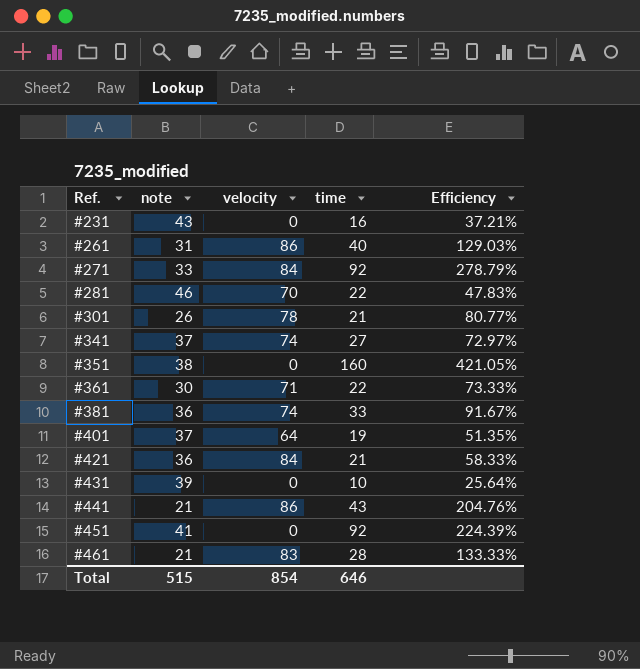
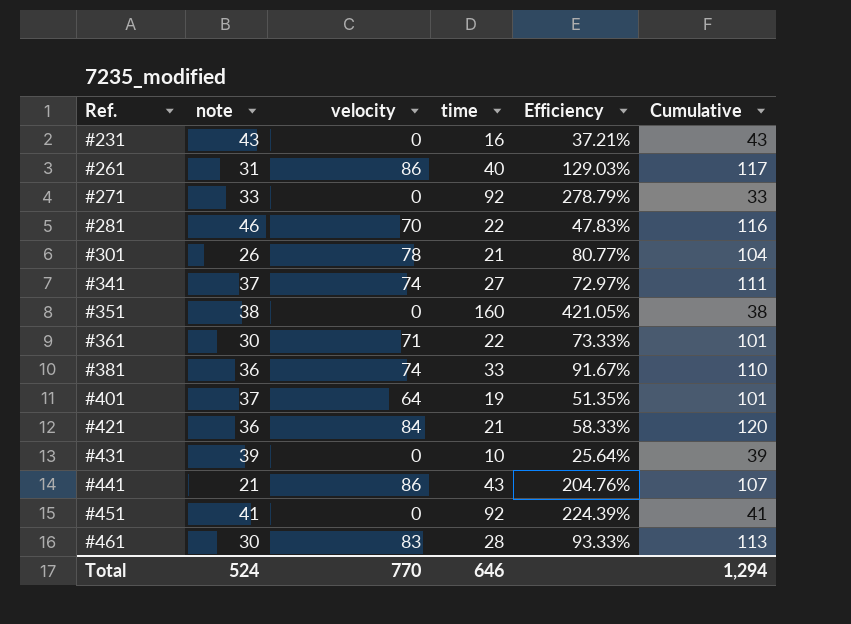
column Cumulative | formula: none -> [note] + [velocity]
#271 | velocity: 84 -> 0
#461 | note: 21 -> 30
#461 | Efficiency: 133.33% -> 93.33%
Total | note: 515 -> 524
Total | velocity: 854 -> 770

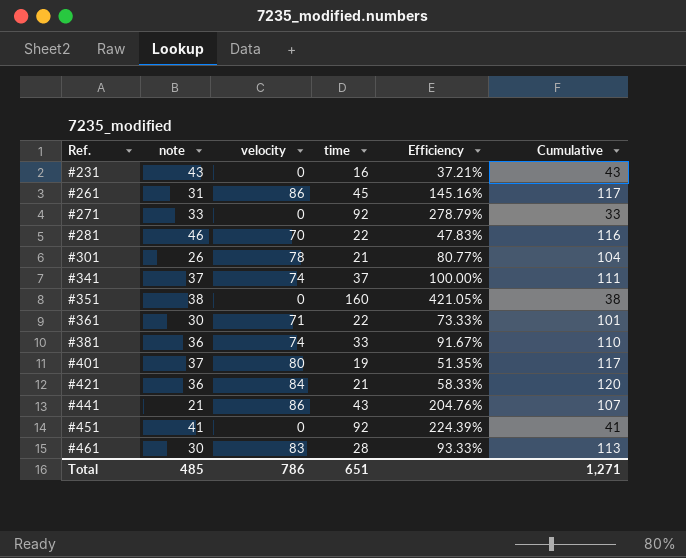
row #431: 39 | 0 | 10 | 25.64% | 39 -> none
#261 | time: 40 -> 45
#261 | Efficiency: 129.03% -> 145.16%
#341 | time: 27 -> 37
#341 | Efficiency: 72.97% -> 100.00%
#401 | velocity: 64 -> 80
#401 | Cumulative: 101 -> 117
Total | note: 524 -> 485
Total | velocity: 770 -> 786
Total | time: 646 -> 651
Total | Cumulative: 1,294 -> 1,271

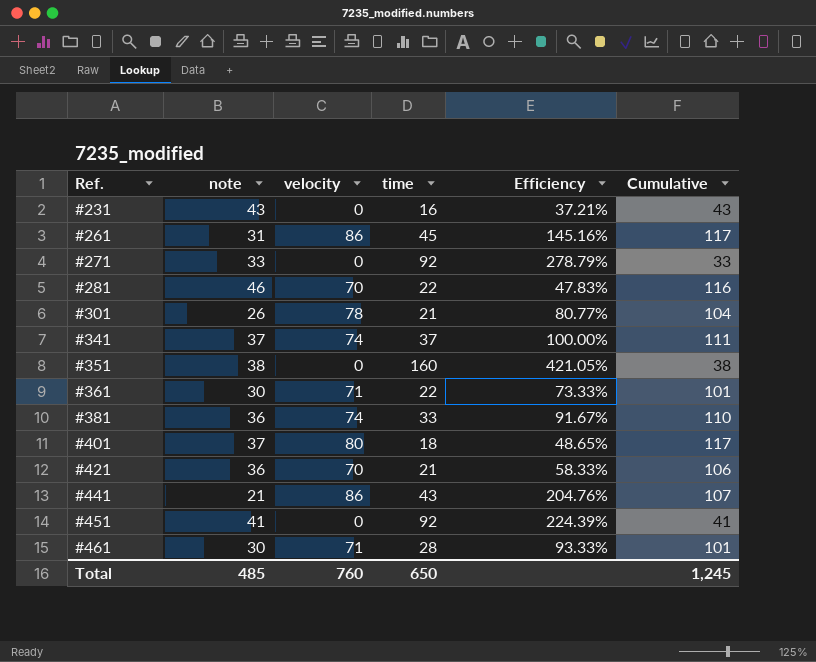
#401 | time: 19 -> 18
#401 | Efficiency: 51.35% -> 48.65%
#421 | velocity: 84 -> 70
#421 | Cumulative: 120 -> 106
#461 | velocity: 83 -> 71
#461 | Cumulative: 113 -> 101
Total | velocity: 786 -> 760
Total | time: 651 -> 650
Total | Cumulative: 1,271 -> 1,245

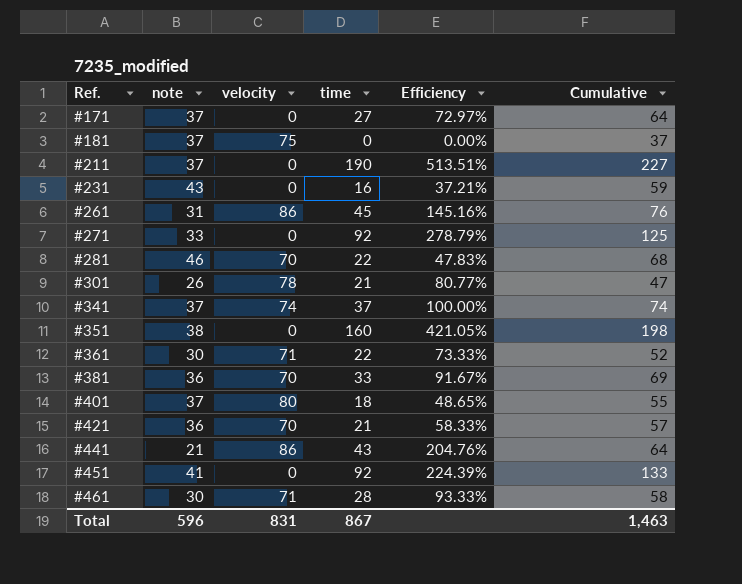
column Cumulative | formula: [note] + [velocity] -> [note] + [time]
row #171: none -> 37 | 0 | 27 | 72.97% | 64
row #181: none -> 37 | 75 | 0 | 0.00% | 37
row #211: none -> 37 | 0 | 190 | 513.51% | 227
#381 | velocity: 74 -> 70
Total | note: 485 -> 596
Total | velocity: 760 -> 831
Total | time: 650 -> 867
Total | Cumulative: 1,245 -> 1,463

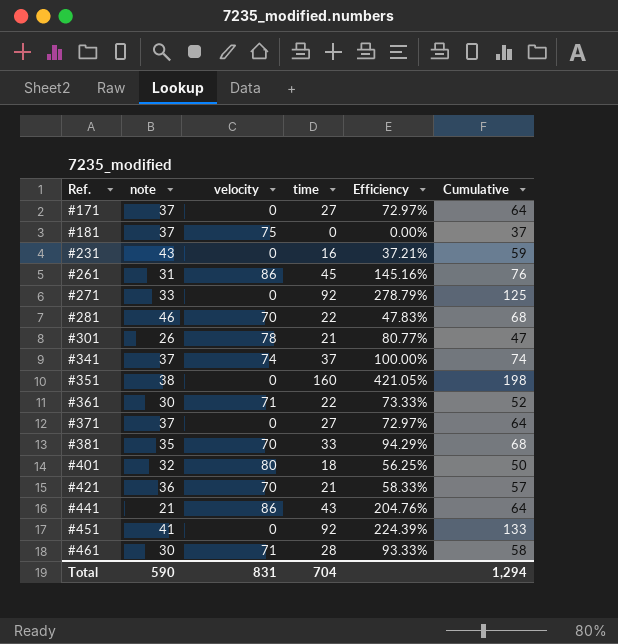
row #211: 37 | 0 | 190 | 513.51% | 227 -> none
row #371: none -> 37 | 0 | 27 | 72.97% | 64
#381 | note: 36 -> 35
#381 | Efficiency: 91.67% -> 94.29%
#381 | Cumulative: 69 -> 68
#401 | note: 37 -> 32
#401 | Efficiency: 48.65% -> 56.25%
#401 | Cumulative: 55 -> 50
Total | note: 596 -> 590
Total | time: 867 -> 704
Total | Cumulative: 1,463 -> 1,294

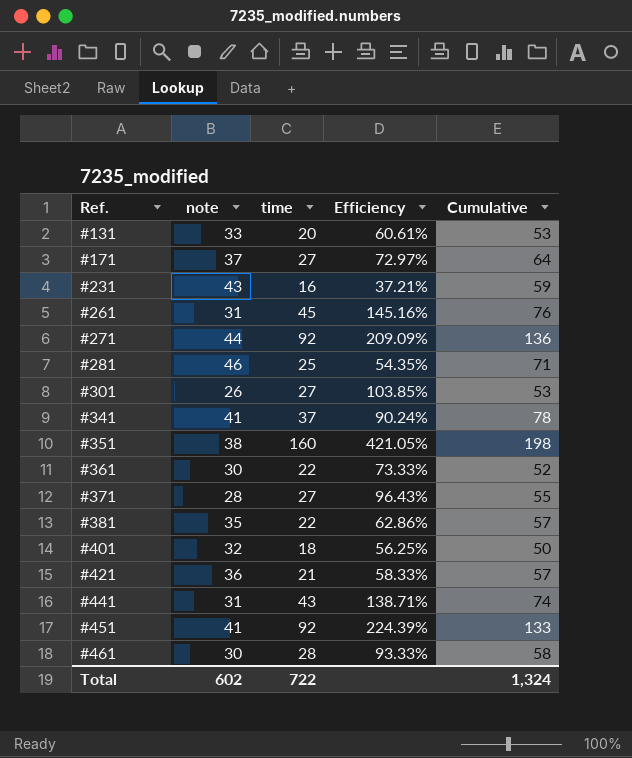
column velocity | position: 3 -> none
row #181: 37 | 75 | 0 | 0.00% | 37 -> none
row #131: none -> 33 | 20 | 60.61% | 53
#271 | note: 33 -> 44
#271 | Efficiency: 278.79% -> 209.09%
#271 | Cumulative: 125 -> 136
#281 | time: 22 -> 25
#281 | Efficiency: 47.83% -> 54.35%
#281 | Cumulative: 68 -> 71
#301 | time: 21 -> 27
#301 | Efficiency: 80.77% -> 103.85%
#301 | Cumulative: 47 -> 53
#341 | note: 37 -> 41
#341 | Efficiency: 100.00% -> 90.24%
#341 | Cumulative: 74 -> 78
#371 | note: 37 -> 28
#371 | Efficiency: 72.97% -> 96.43%
#371 | Cumulative: 64 -> 55
#381 | time: 33 -> 22
#381 | Efficiency: 94.29% -> 62.86%
#381 | Cumulative: 68 -> 57
#441 | note: 21 -> 31
#441 | Efficiency: 204.76% -> 138.71%
#441 | Cumulative: 64 -> 74
Total | note: 590 -> 602
Total | time: 704 -> 722
Total | Cumulative: 1,294 -> 1,324

